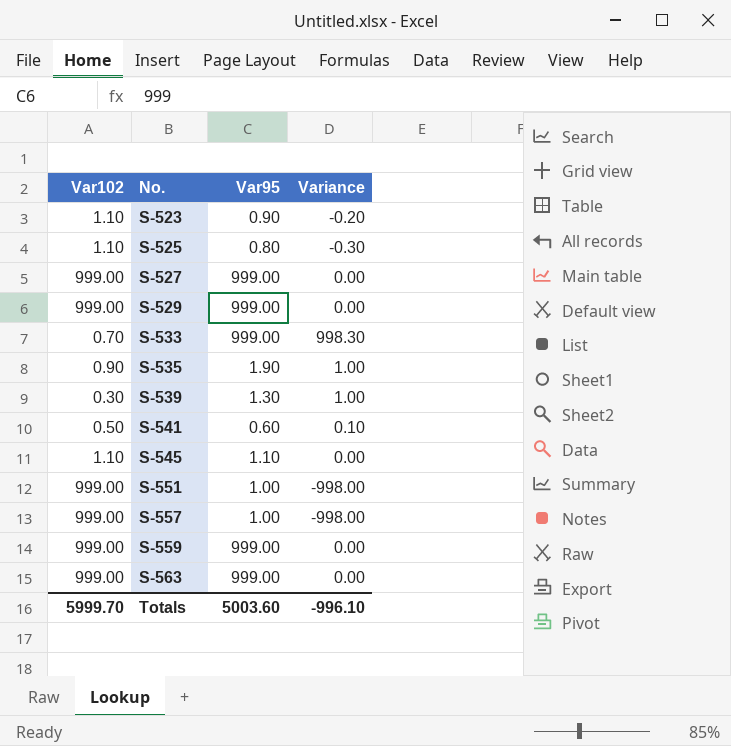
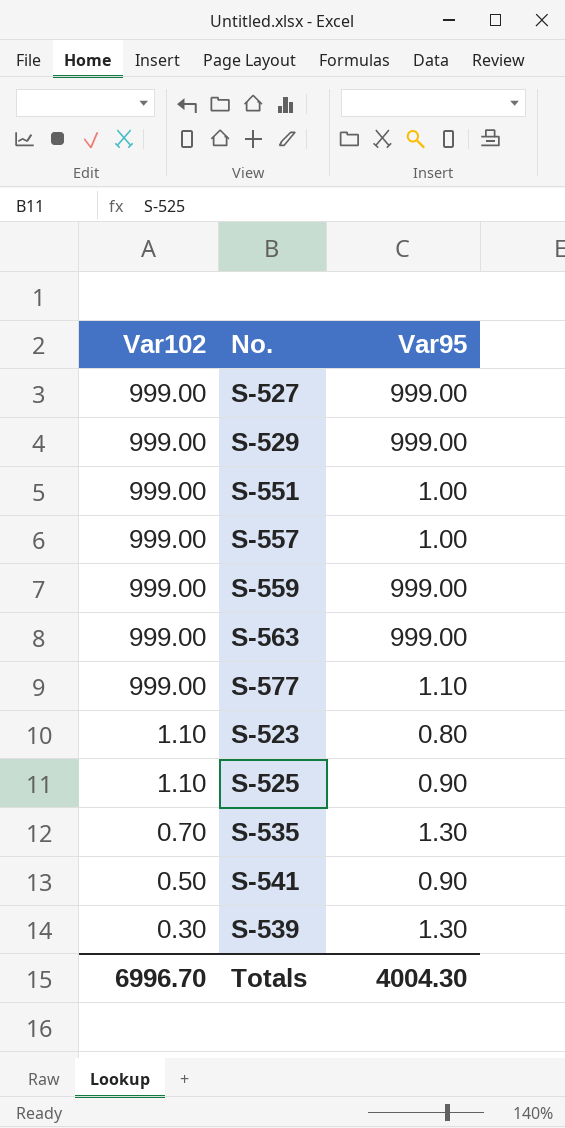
row order: No. ascending -> Var102 descending
column Variance | formula: [Var95] - [Var102] -> none
row S-533: 0.70 | 999.00 | 998.30 -> none
row S-545: 1.10 | 1.10 | 0.00 -> none
row S-577: none -> 999.00 | 1.10
S-523 | Var95: 0.90 -> 0.80
S-525 | Var95: 0.80 -> 0.90
S-535 | Var102: 0.90 -> 0.70
S-535 | Var95: 1.90 -> 1.30
S-541 | Var95: 0.60 -> 0.90
Totals | Var102: 5999.70 -> 6996.70
Totals | Var95: 5003.60 -> 4004.30

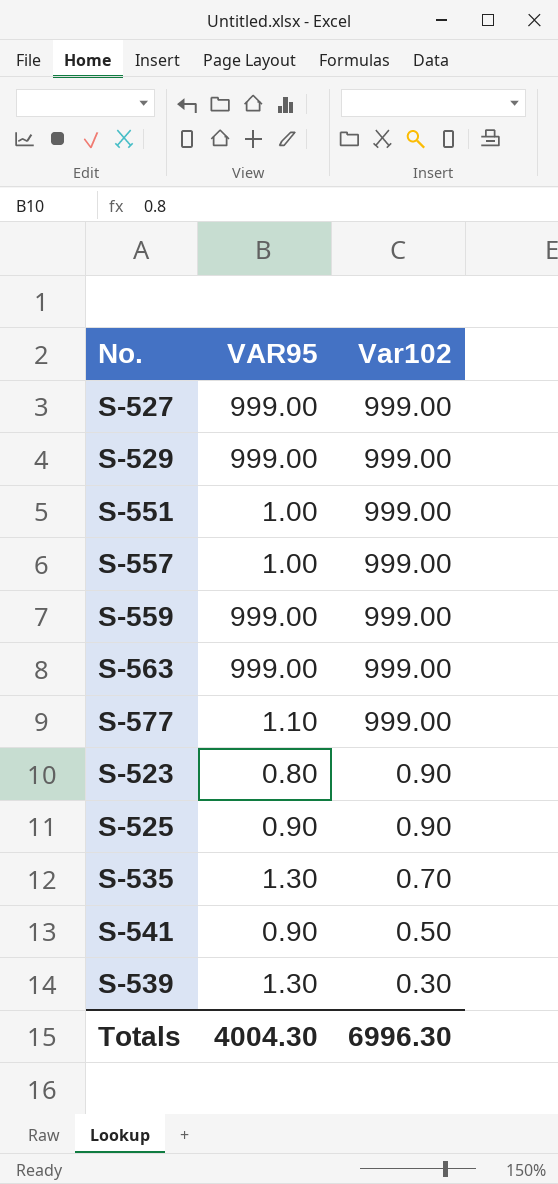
column name: Var95 -> VAR95
column Var102 | position: 1 -> 3
S-523 | Var102: 1.10 -> 0.90
S-525 | Var102: 1.10 -> 0.90
Totals | Var102: 6996.70 -> 6996.30

